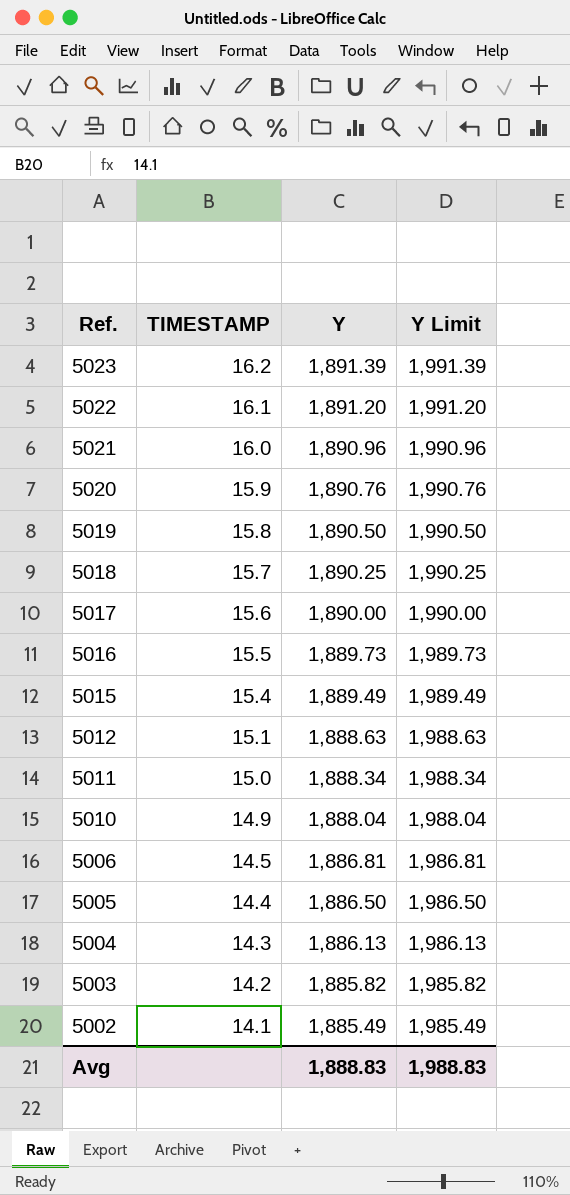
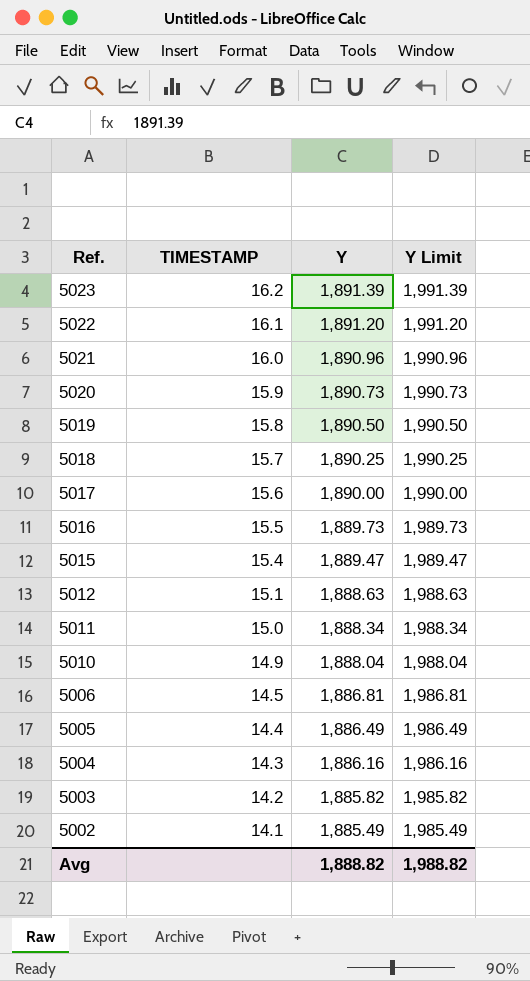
5020 | Y: 1,890.76 -> 1,890.73
5020 | Y Limit: 1,990.76 -> 1,990.73
5015 | Y: 1,889.49 -> 1,889.47
5015 | Y Limit: 1,989.49 -> 1,989.47
5005 | Y: 1,886.50 -> 1,886.49
5005 | Y Limit: 1,986.50 -> 1,986.49
5004 | Y: 1,886.13 -> 1,886.16
5004 | Y Limit: 1,986.13 -> 1,986.16
Avg | Y: 1,888.83 -> 1,888.82
Avg | Y Limit: 1,988.83 -> 1,988.82

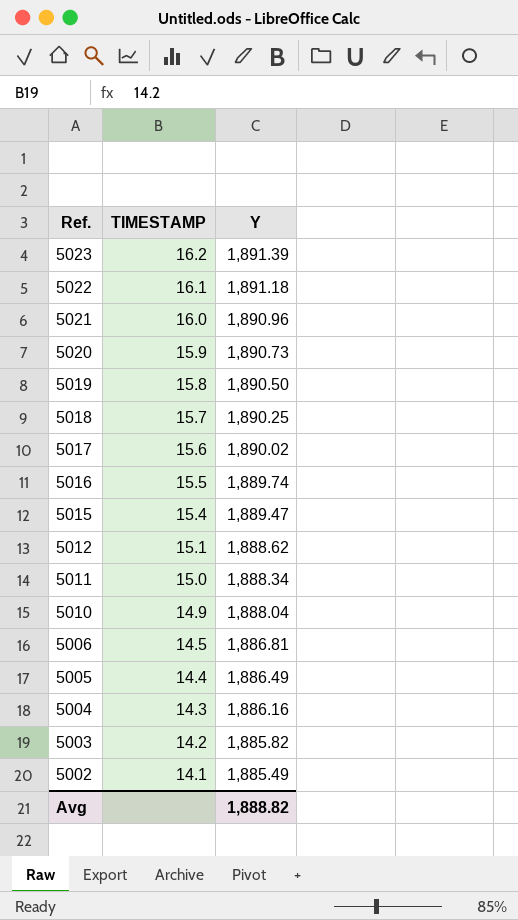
column Y Limit | formula: [Y] + 100 -> none
5022 | Y: 1,891.20 -> 1,891.18
5017 | Y: 1,890.00 -> 1,890.02
5016 | Y: 1,889.73 -> 1,889.74
5012 | Y: 1,888.63 -> 1,888.62

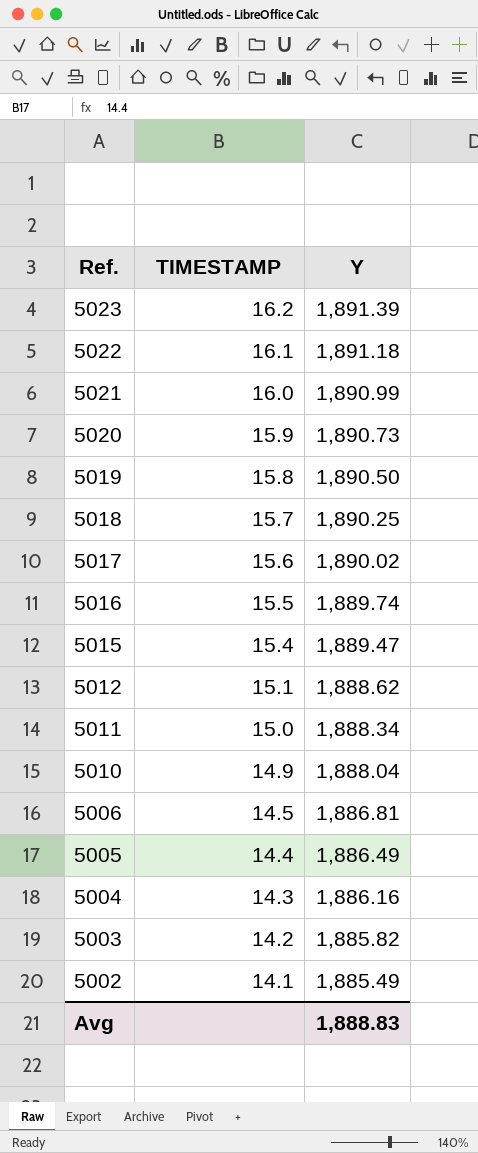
5021 | Y: 1,890.96 -> 1,890.99
Avg | Y: 1,888.82 -> 1,888.83

